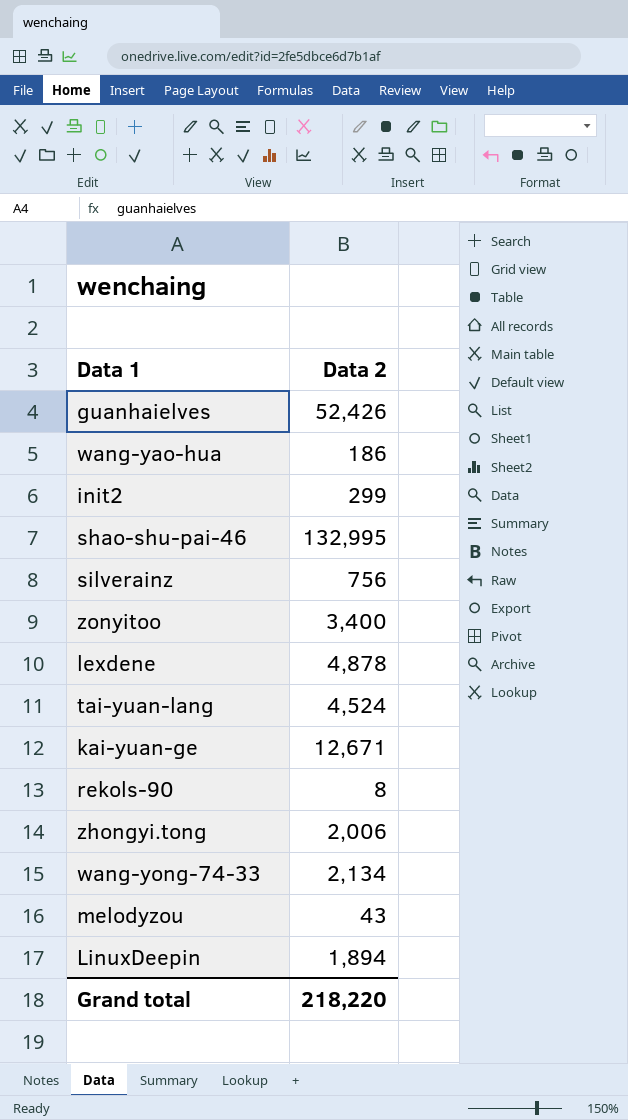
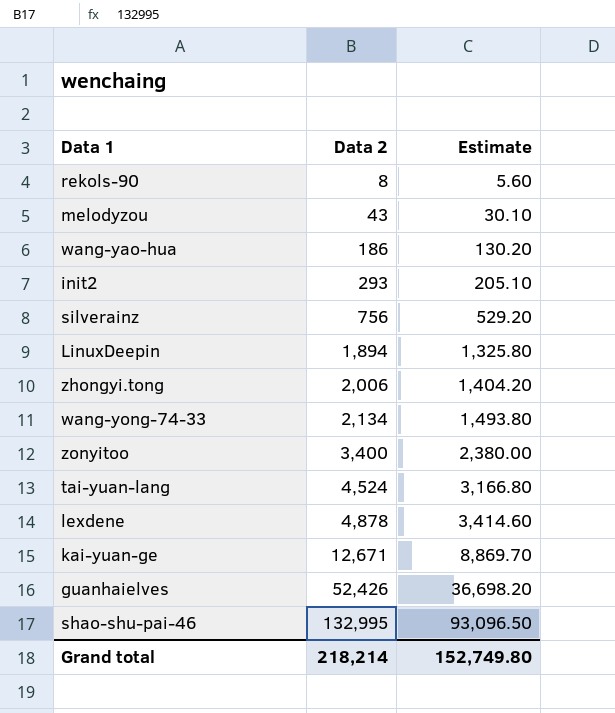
row order: none -> Data 2 ascending
column Estimate | formula: none -> [Data 2] * 0.7
init2 | Data 2: 299 -> 293
Grand total | Data 2: 218,220 -> 218,214

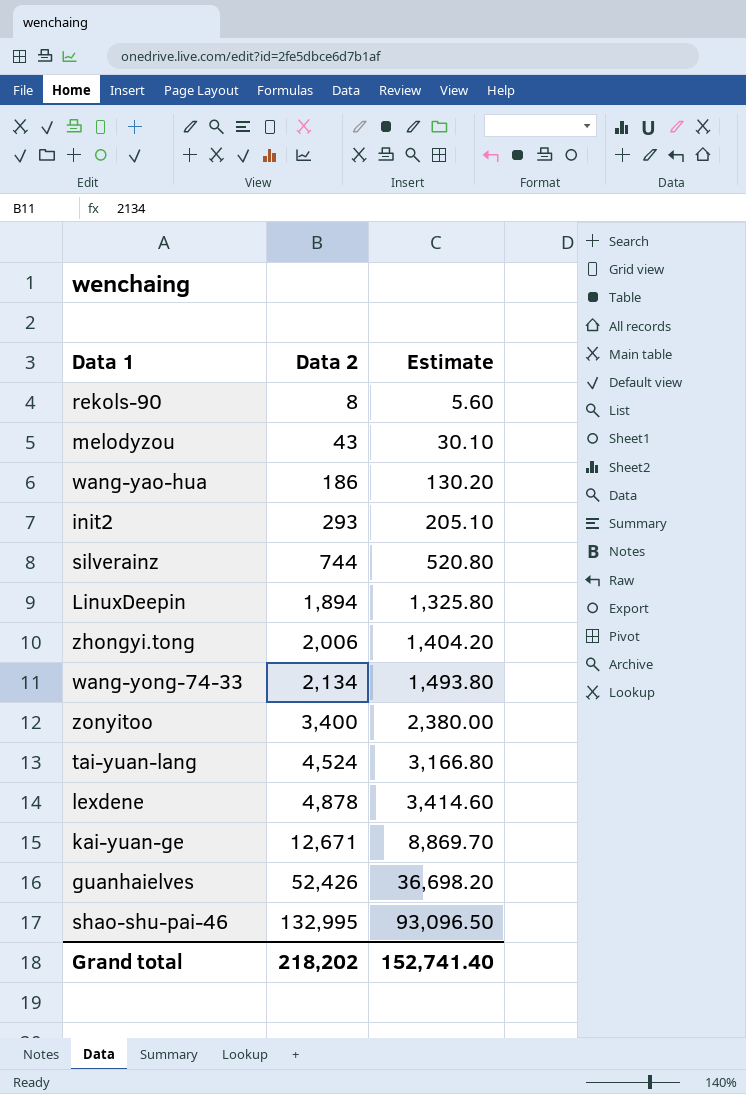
silverainz | Data 2: 756 -> 744
silverainz | Estimate: 529.20 -> 520.80
Grand total | Data 2: 218,214 -> 218,202
Grand total | Estimate: 152,749.80 -> 152,741.40

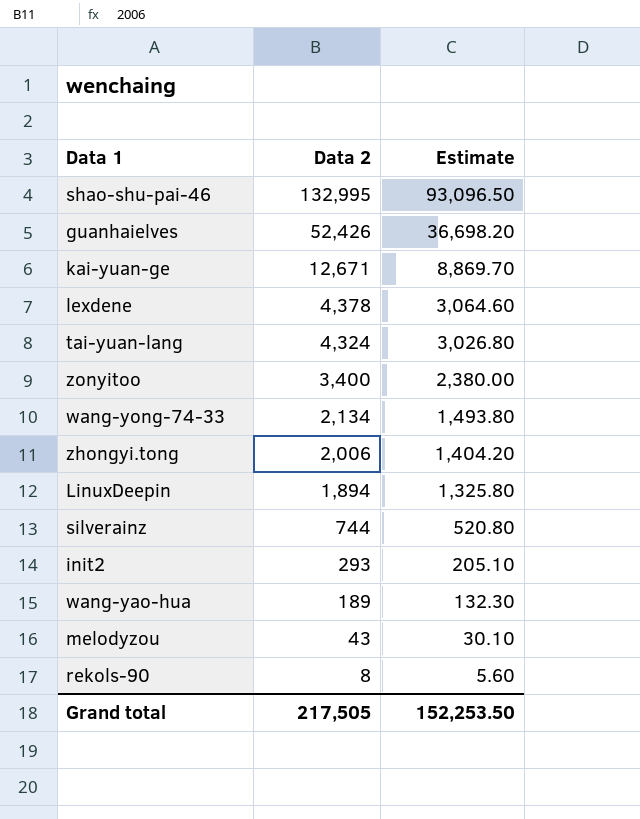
row order: Data 2 ascending -> Data 2 descending
lexdene | Data 2: 4,878 -> 4,378
lexdene | Estimate: 3,414.60 -> 3,064.60
tai-yuan-lang | Data 2: 4,524 -> 4,324
tai-yuan-lang | Estimate: 3,166.80 -> 3,026.80
wang-yao-hua | Data 2: 186 -> 189
wang-yao-hua | Estimate: 130.20 -> 132.30
Grand total | Data 2: 218,202 -> 217,505
Grand total | Estimate: 152,741.40 -> 152,253.50

